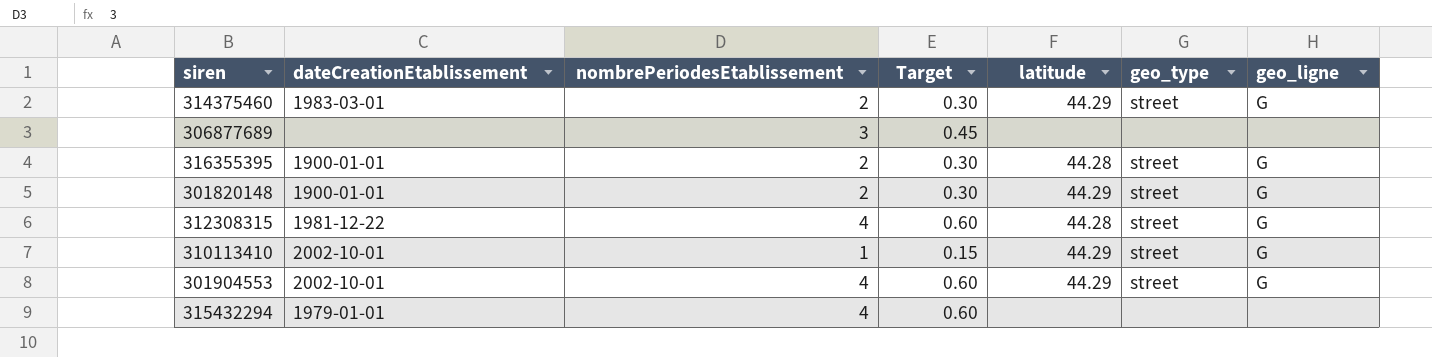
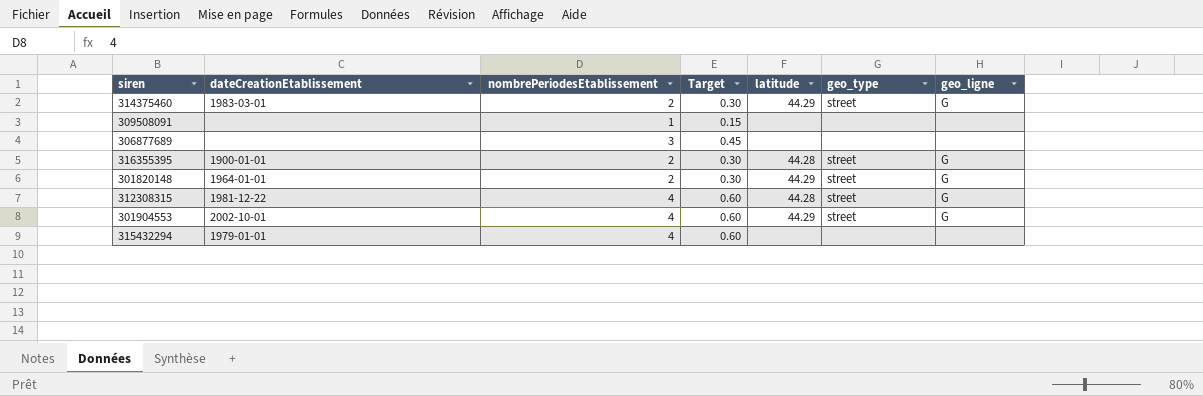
row 310113410: 2002-10-01 | 1 | 0.15 | 44.29 | street | G -> none
row 309508091: none -> none | 1 | 0.15 | none | none | none
301820148 | dateCreationEtablissement: 1900-01-01 -> 1964-01-01

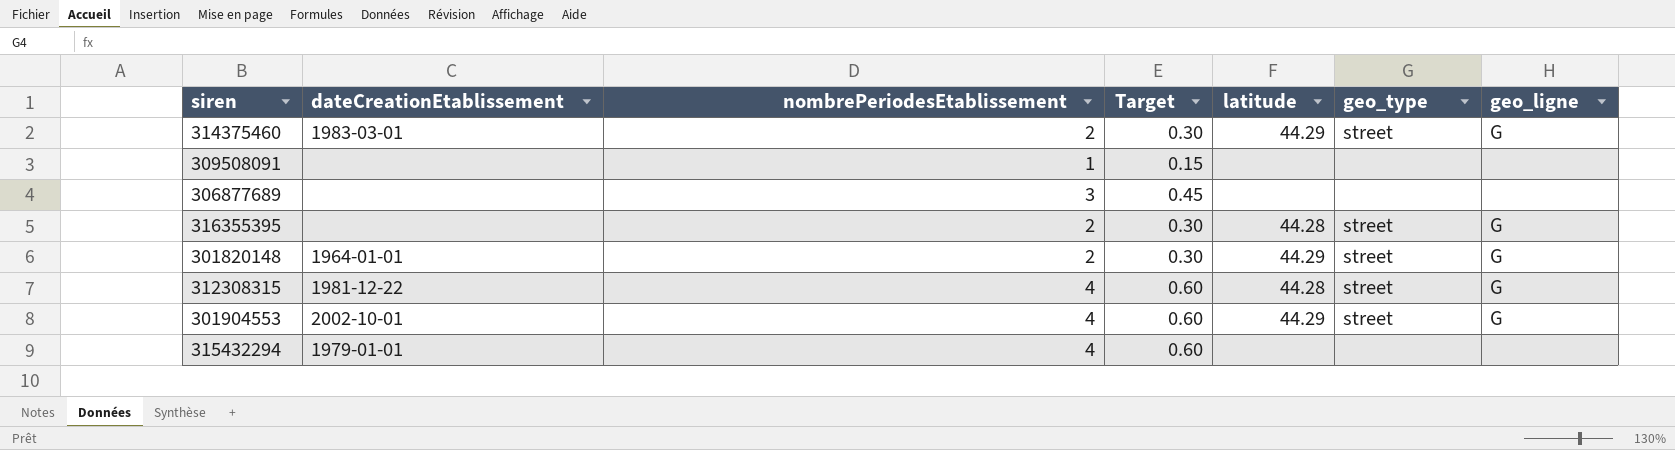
316355395 | dateCreationEtablissement: 1900-01-01 -> none

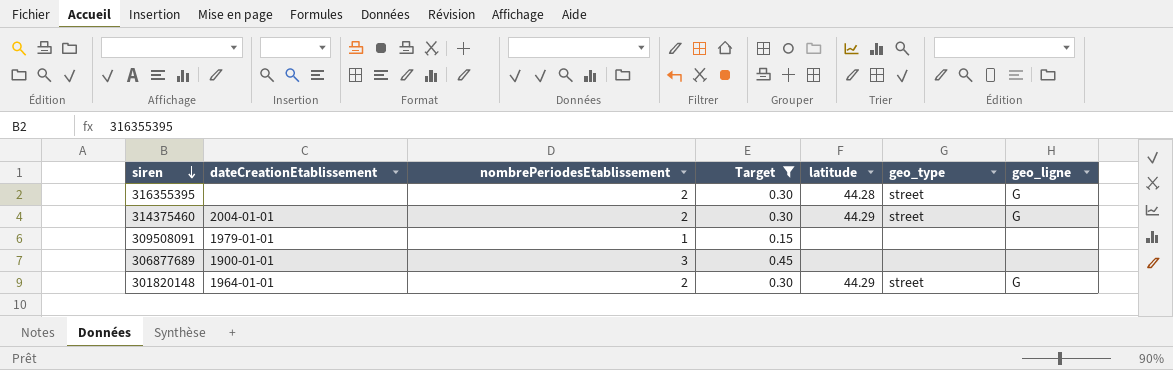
filter: none -> Target != 0.60
row order: none -> siren descending
314375460 | dateCreationEtablissement: 1983-03-01 -> 2004-01-01
309508091 | dateCreationEtablissement: none -> 1979-01-01
306877689 | dateCreationEtablissement: none -> 1900-01-01

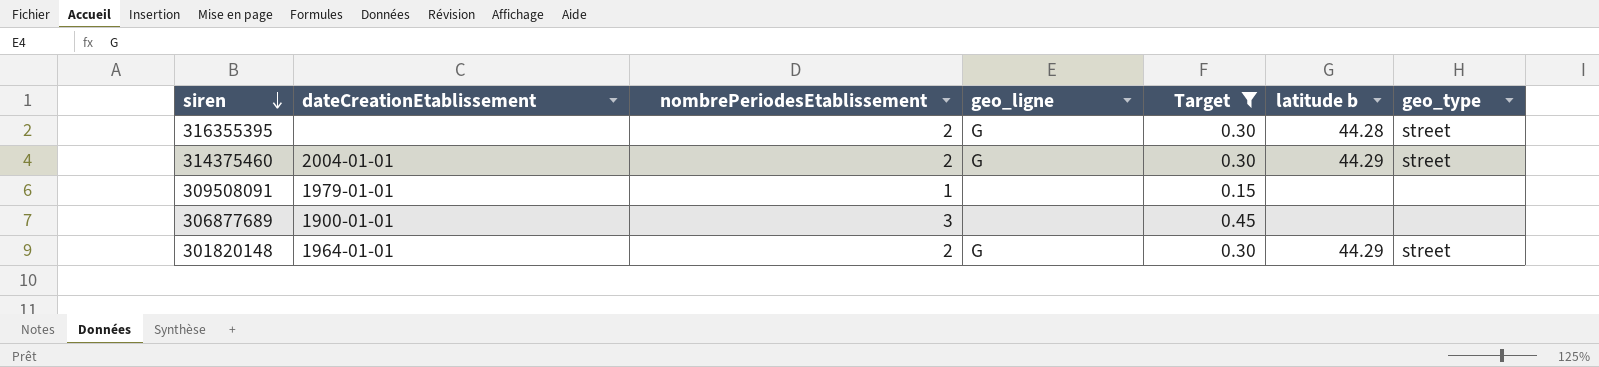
column geo_ligne | position: 7 -> 4
column name: latitude -> latitude b

